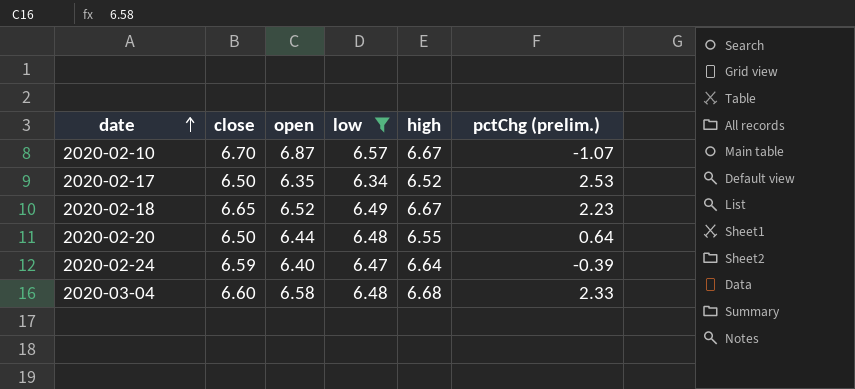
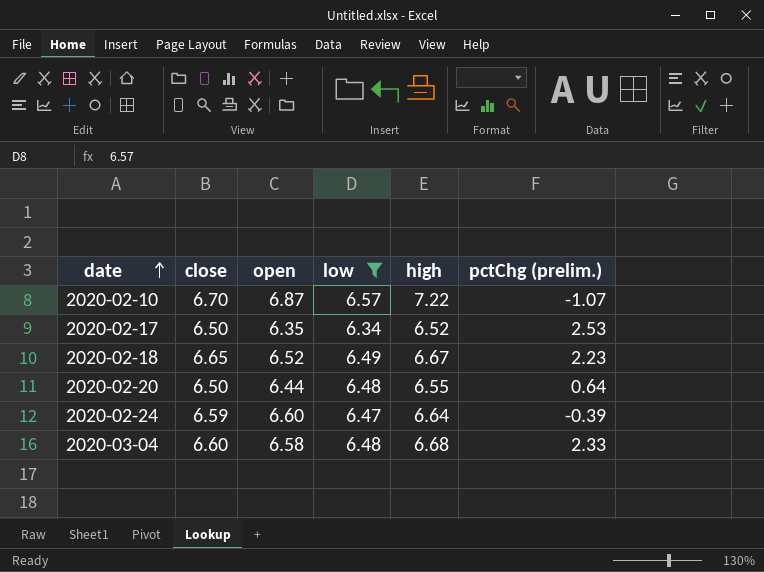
2020-02-10 | high: 6.67 -> 7.22
2020-02-24 | open: 6.40 -> 6.60

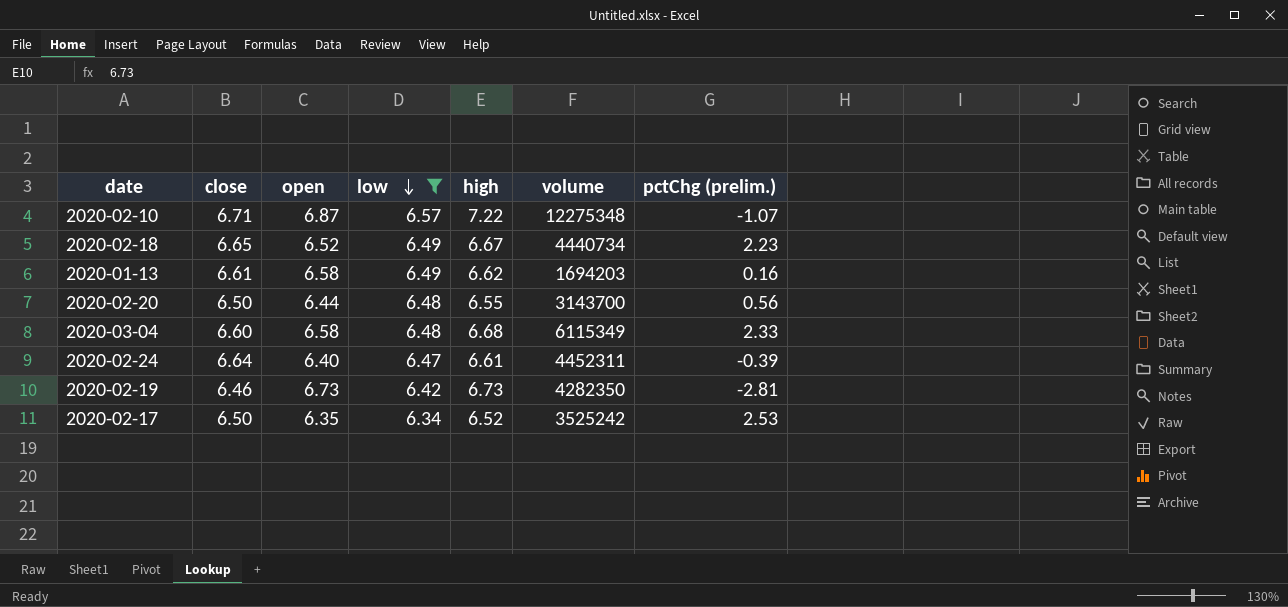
row order: date ascending -> low descending
column volume | position: none -> 6
2020-02-10 | close: 6.70 -> 6.71
row 2020-01-13: none -> 6.61 | 6.58 | 6.49 | 6.62 | 1694203 | 0.16
2020-02-20 | pctChg (prelim.): 0.64 -> 0.56
2020-02-24 | close: 6.59 -> 6.64
2020-02-24 | open: 6.60 -> 6.40
2020-02-24 | high: 6.64 -> 6.61
row 2020-02-19: none -> 6.46 | 6.73 | 6.42 | 6.73 | 4282350 | -2.81

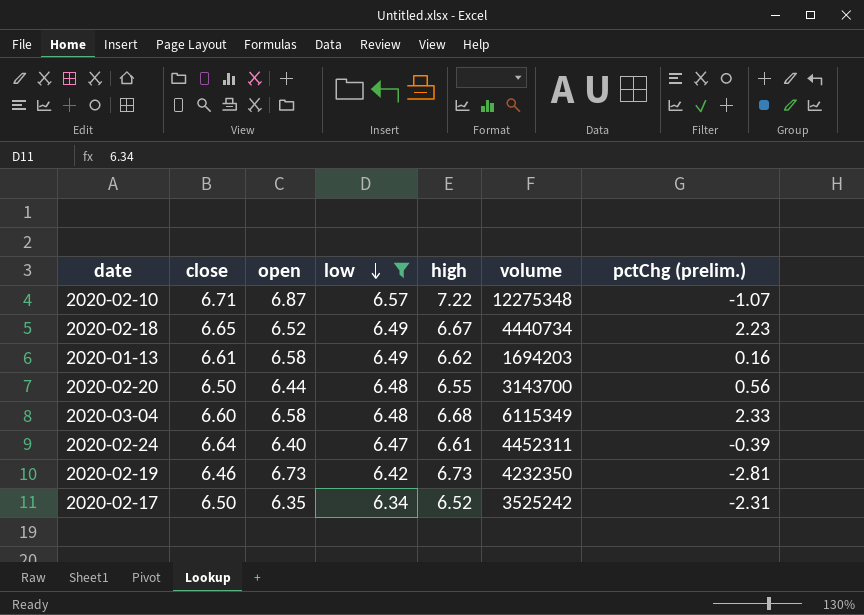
2020-02-19 | volume: 4282350 -> 4232350
2020-02-17 | pctChg (prelim.): 2.53 -> -2.31

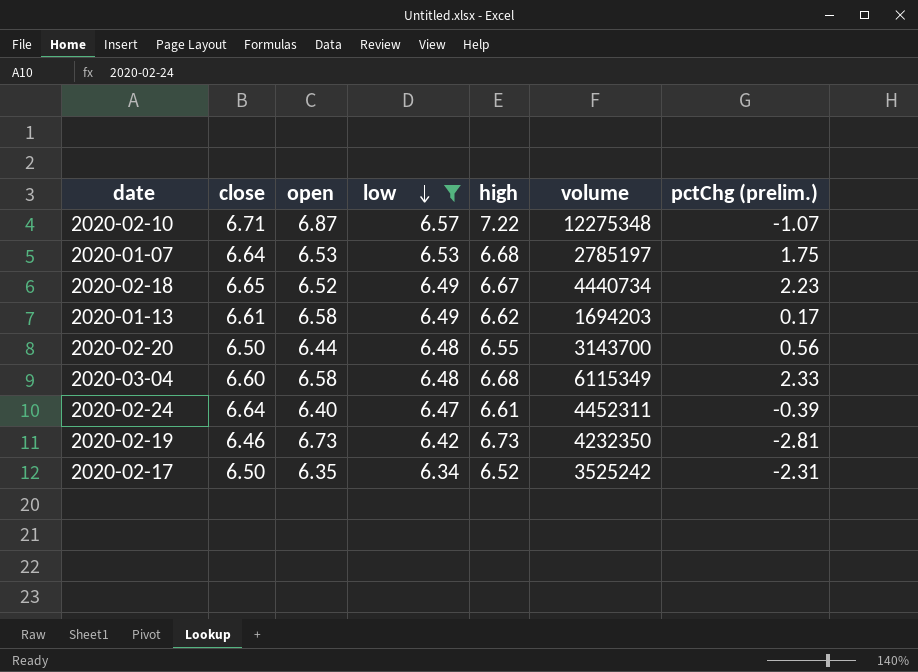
row 2020-01-07: none -> 6.64 | 6.53 | 6.53 | 6.68 | 2785197 | 1.75
2020-01-13 | pctChg (prelim.): 0.16 -> 0.17

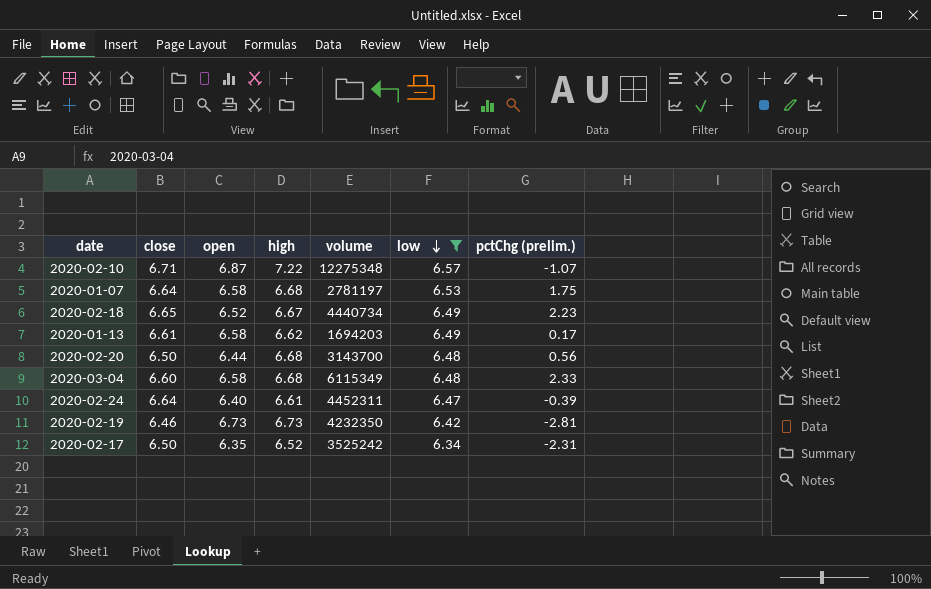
column low | position: 4 -> 6
2020-01-07 | open: 6.53 -> 6.58
2020-01-07 | volume: 2785197 -> 2781197
2020-02-20 | high: 6.55 -> 6.68

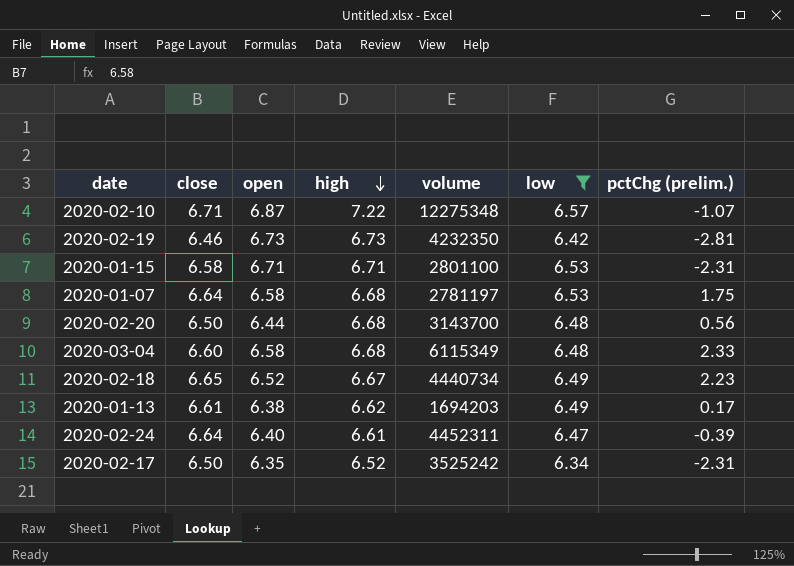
row order: low descending -> high descending
row 2020-01-15: none -> 6.58 | 6.71 | 6.71 | 2801100 | 6.53 | -2.31
2020-01-13 | open: 6.58 -> 6.38

